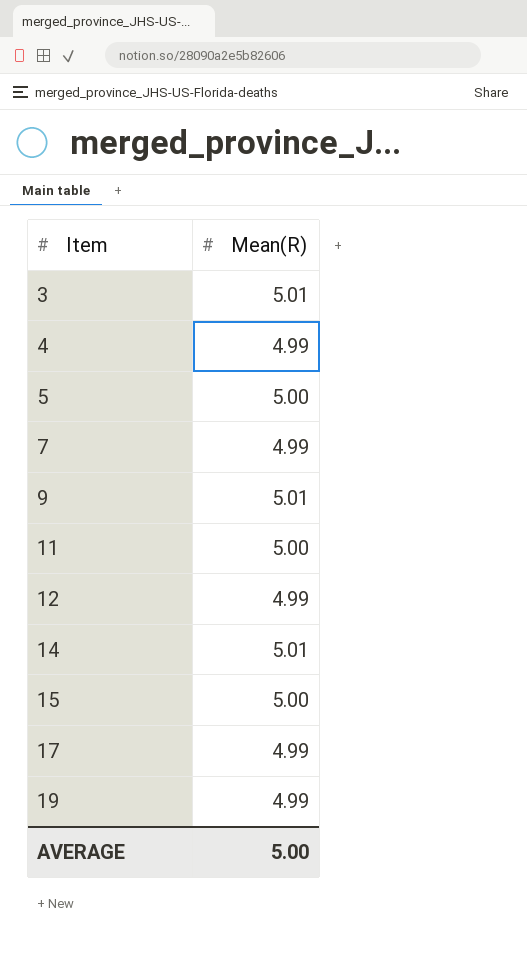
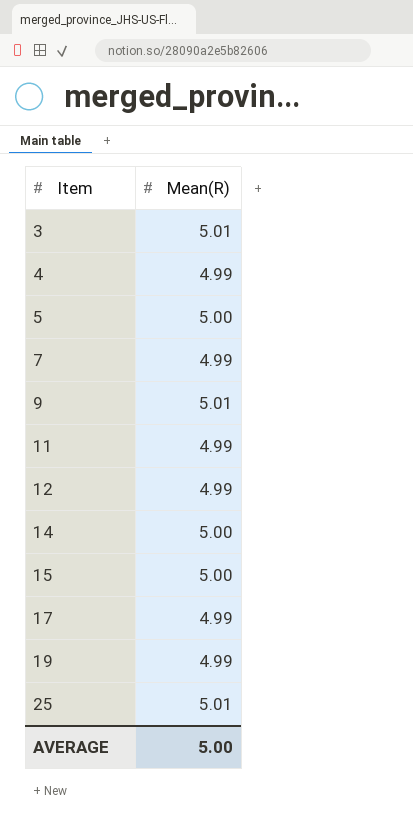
11 | Mean(R): 5.00 -> 4.99
14 | Mean(R): 5.01 -> 5.00
row 25: none -> 5.01

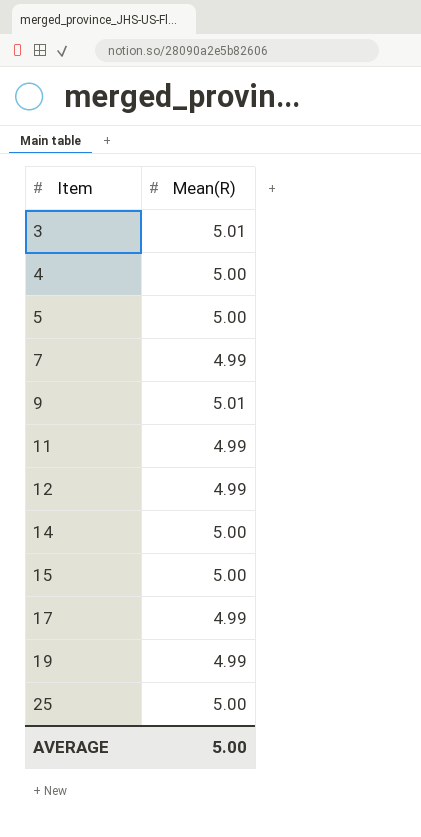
4 | Mean(R): 4.99 -> 5.00
25 | Mean(R): 5.01 -> 5.00

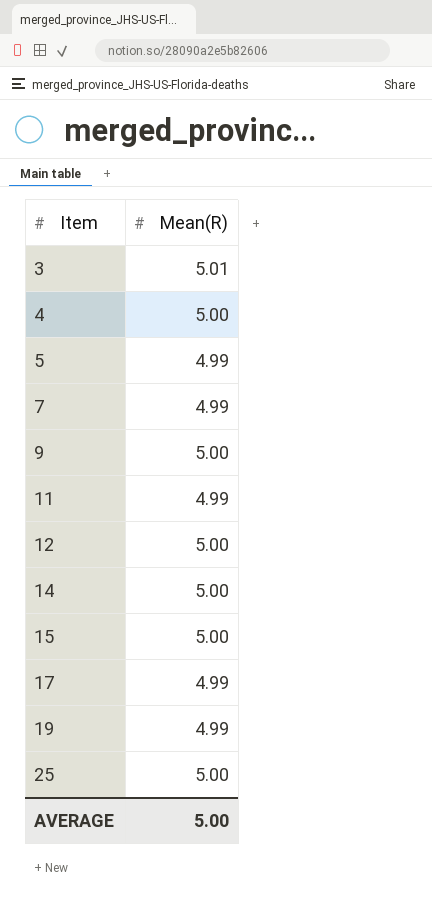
5 | Mean(R): 5.00 -> 4.99
9 | Mean(R): 5.01 -> 5.00
12 | Mean(R): 4.99 -> 5.00

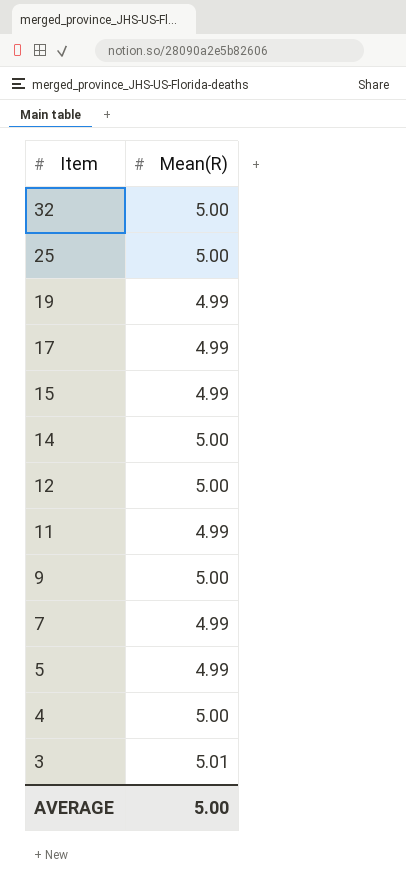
row order: Item ascending -> Item descending
row 32: none -> 5.00
15 | Mean(R): 5.00 -> 4.99

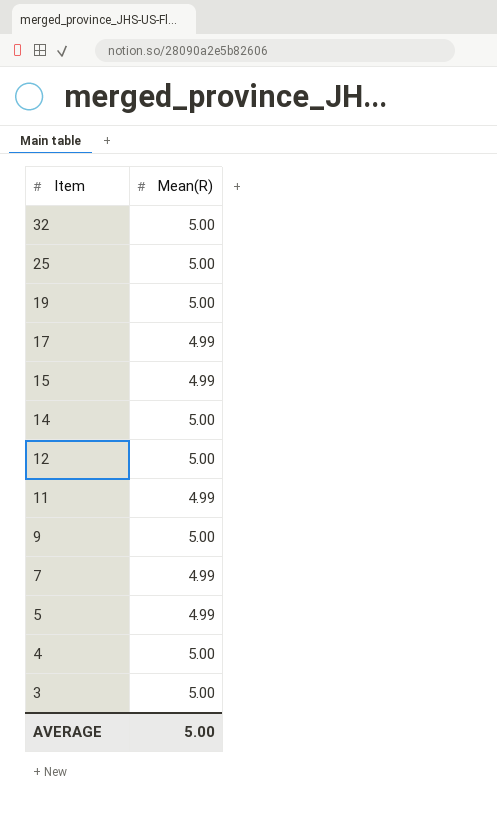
19 | Mean(R): 4.99 -> 5.00
3 | Mean(R): 5.01 -> 5.00

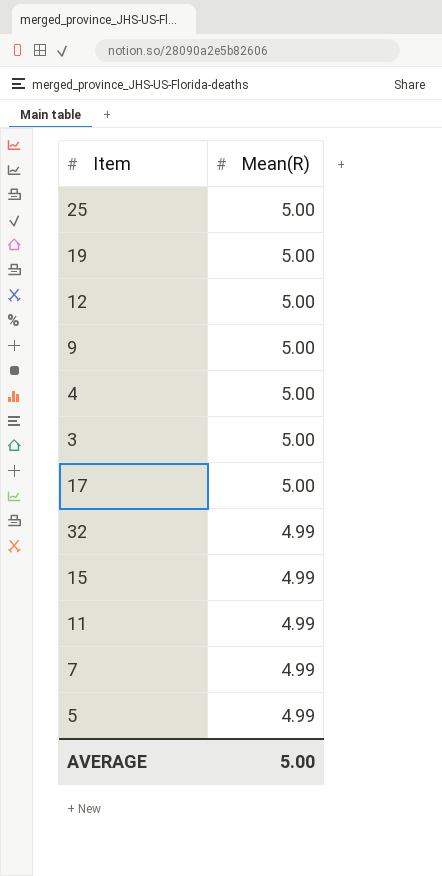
row order: Item descending -> Mean(R) descending
row 14: 5.00 -> none
17 | Mean(R): 4.99 -> 5.00
32 | Mean(R): 5.00 -> 4.99

